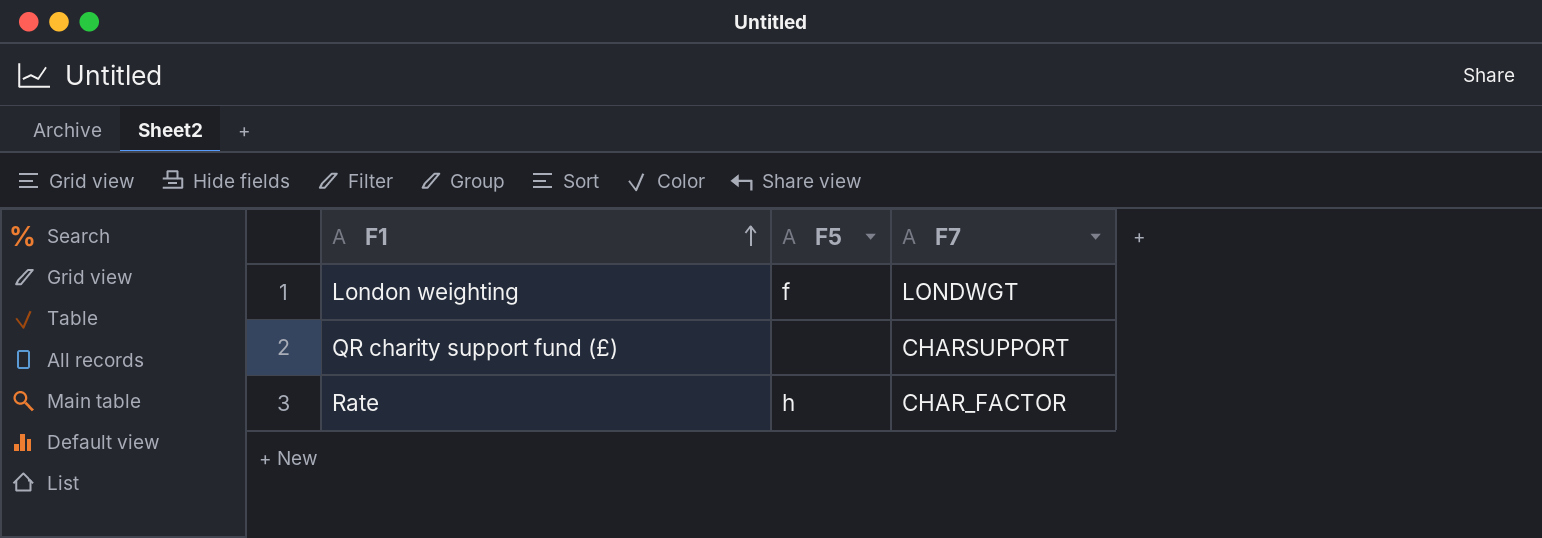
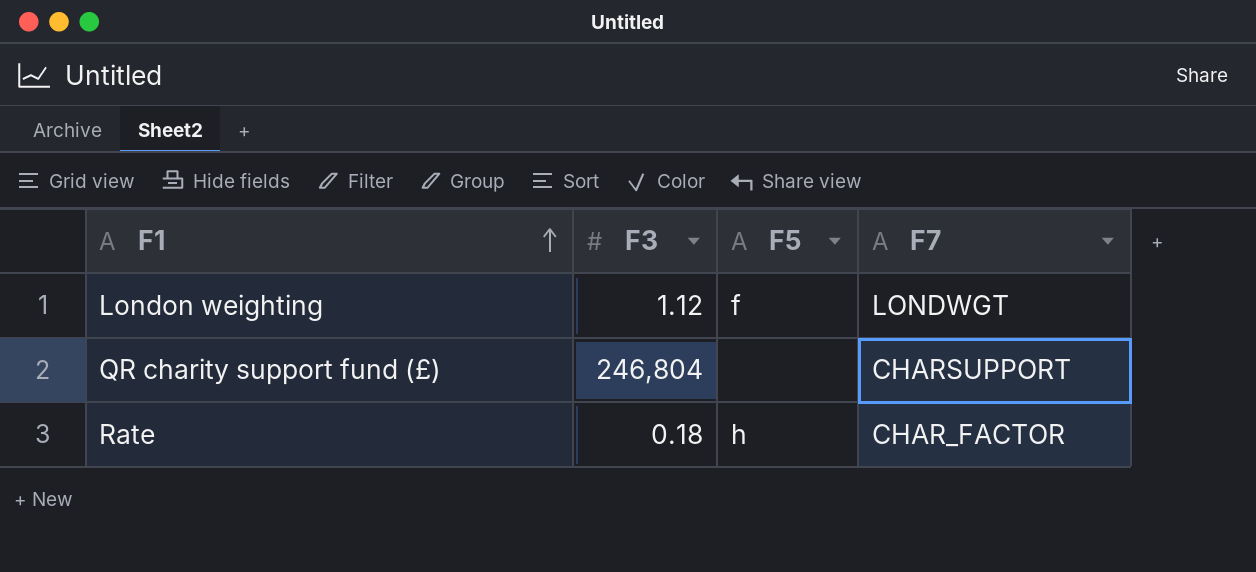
column F3 | position: none -> 2

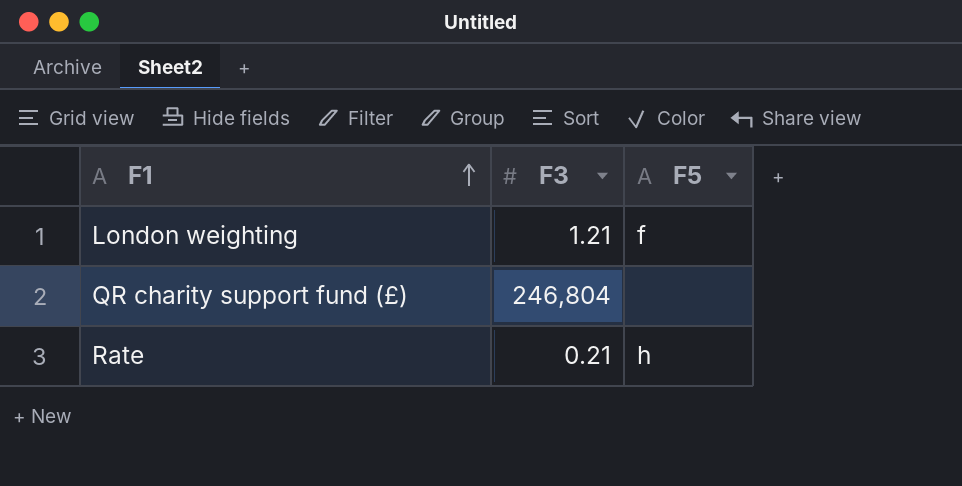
column F7 | position: 4 -> none
London weighting | F3: 1.12 -> 1.21
Rate | F3: 0.18 -> 0.21

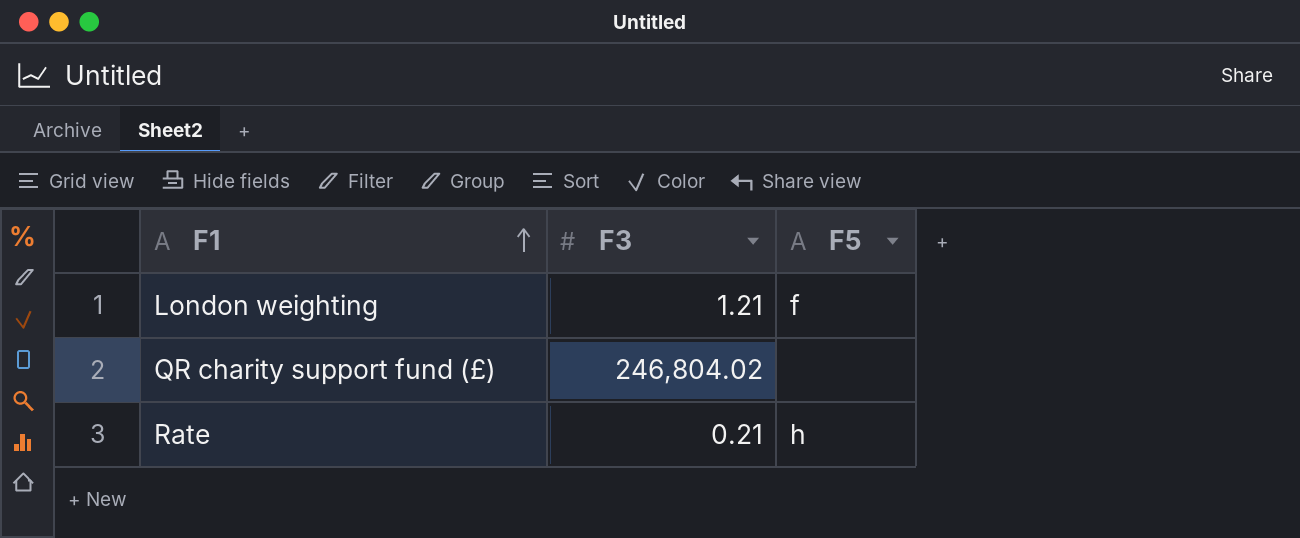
QR charity support fund (£) | F3: 246,804 -> 246,804.02

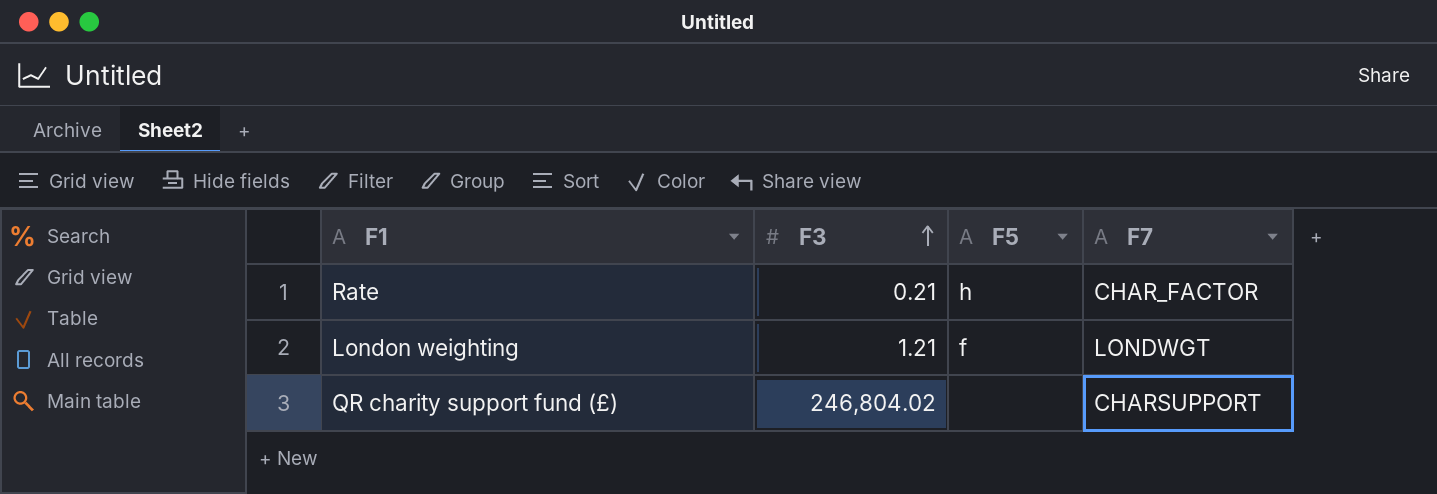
row order: F1 ascending -> F3 ascending
column F7 | position: none -> 4

